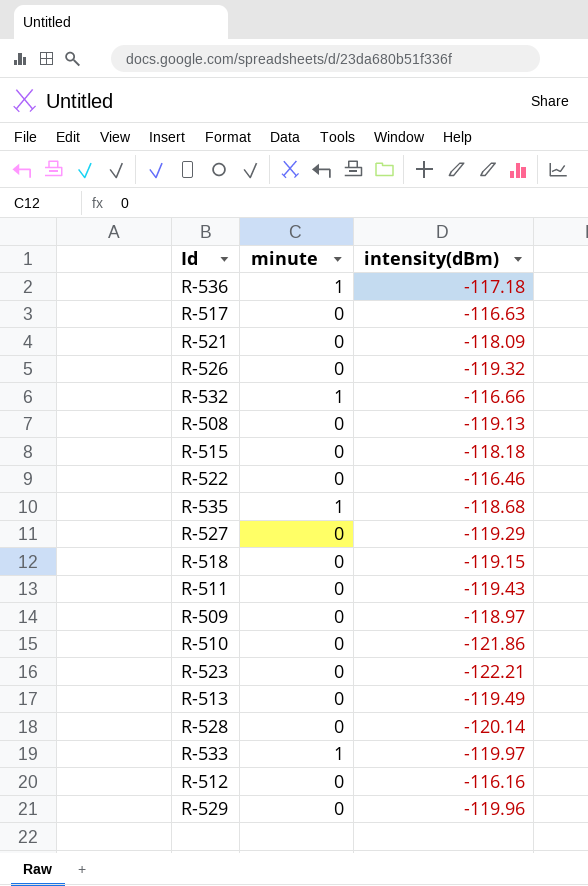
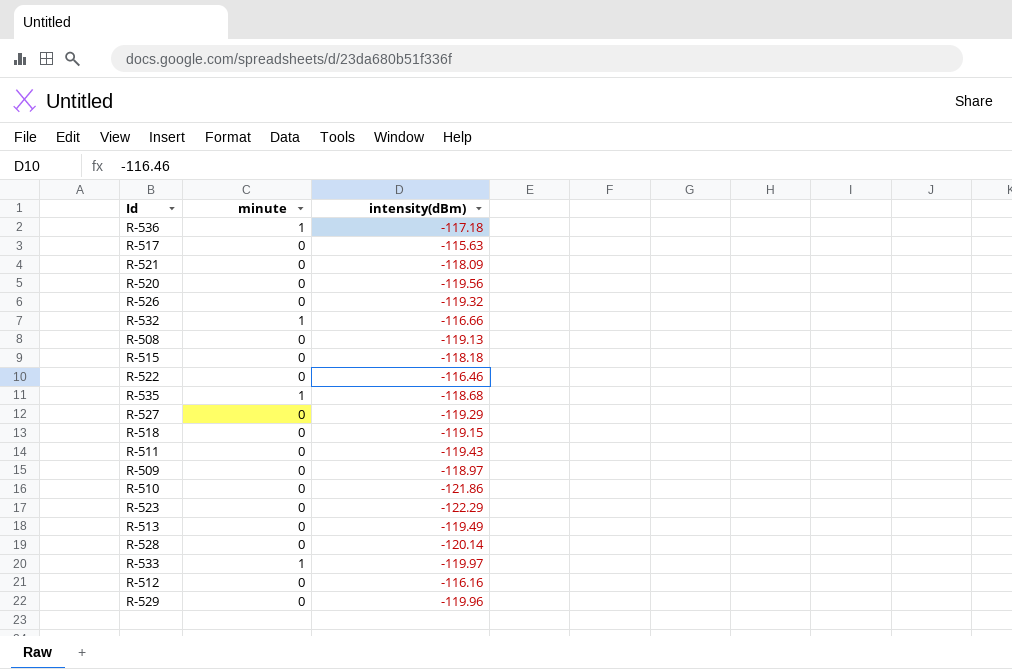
R-517 | intensity(dBm): -116.63 -> -115.63
row R-520: none -> 0 | -119.56
R-523 | intensity(dBm): -122.21 -> -122.29

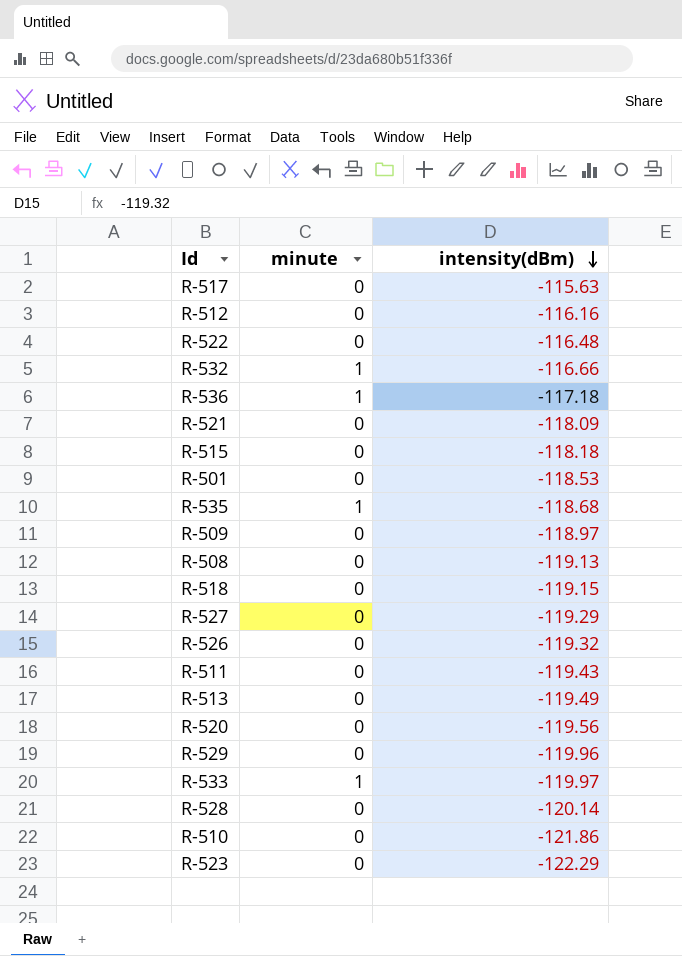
row order: none -> intensity(dBm) descending
R-522 | intensity(dBm): -116.46 -> -116.48
row R-501: none -> 0 | -118.53

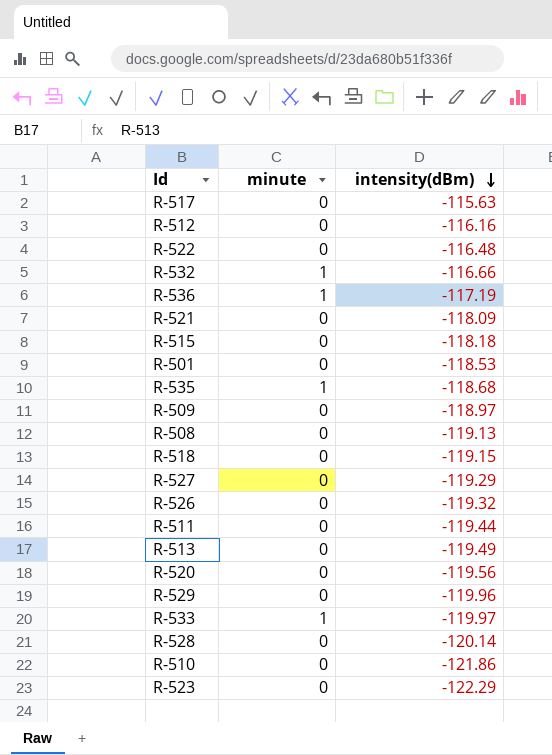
R-536 | intensity(dBm): -117.18 -> -117.19
R-511 | intensity(dBm): -119.43 -> -119.44

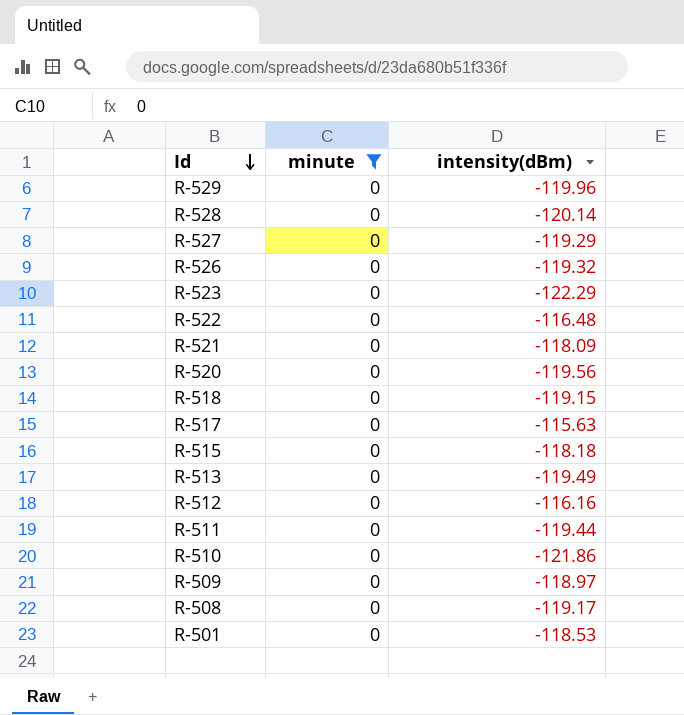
filter: none -> minute = 0
row order: intensity(dBm) descending -> Id descending
R-508 | intensity(dBm): -119.13 -> -119.17

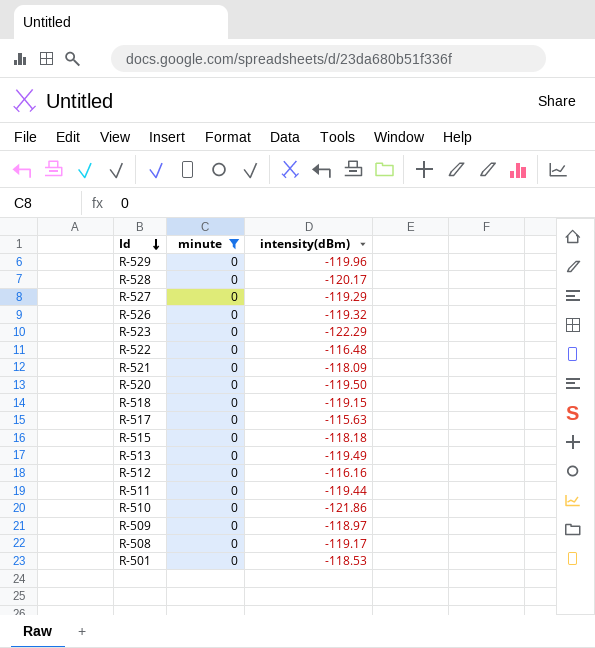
R-528 | intensity(dBm): -120.14 -> -120.17
R-520 | intensity(dBm): -119.56 -> -119.50

